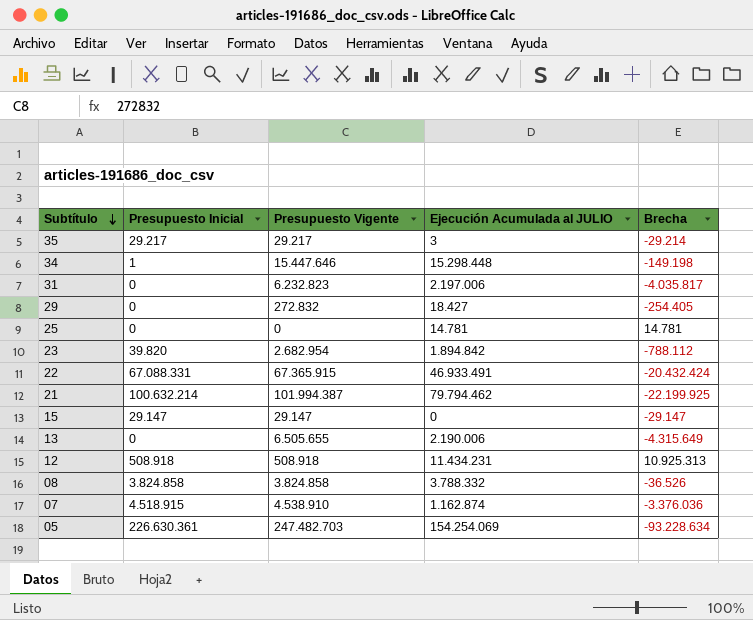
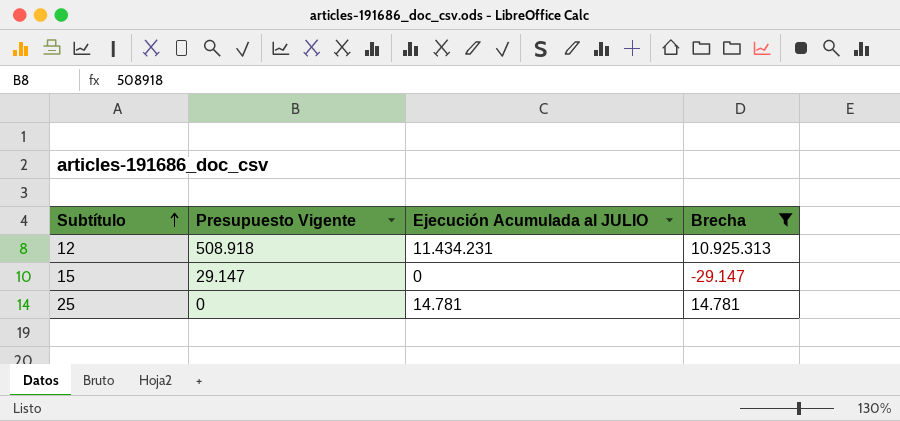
filter: none -> Brecha >= -29.147
row order: Subtítulo descending -> Subtítulo ascending
column Presupuesto Inicial | position: 2 -> none

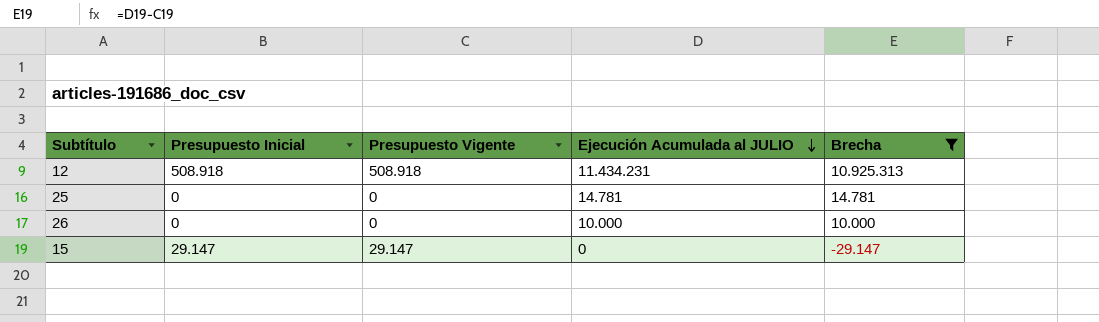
row order: Subtítulo ascending -> Ejecución Acumulada al JULIO descending
column Presupuesto Inicial | position: none -> 2
row 26: none -> 0 | 0 | 10.000 | 10.000

